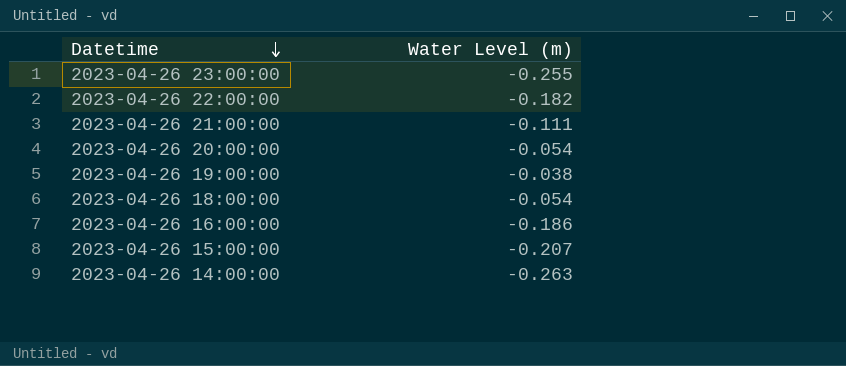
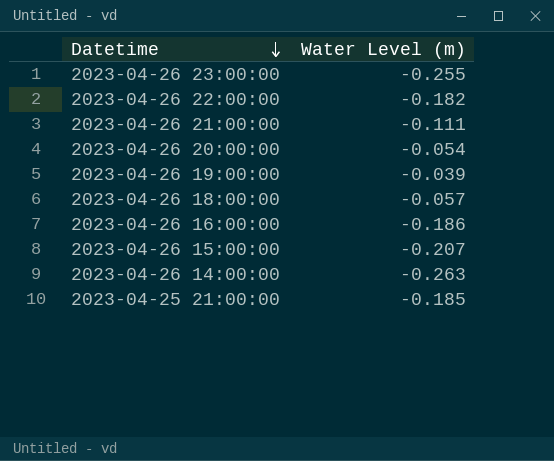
2023-04-26 19:00:00 | Water Level (m): -0.038 -> -0.039
2023-04-26 18:00:00 | Water Level (m): -0.054 -> -0.057
row 2023-04-25 21:00:00: none -> -0.185

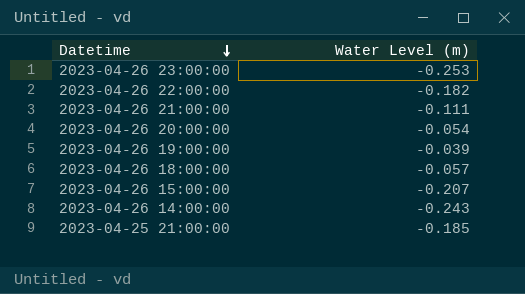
row 2023-04-26 16:00:00: -0.186 -> none
2023-04-26 23:00:00 | Water Level (m): -0.255 -> -0.253
2023-04-26 14:00:00 | Water Level (m): -0.263 -> -0.243

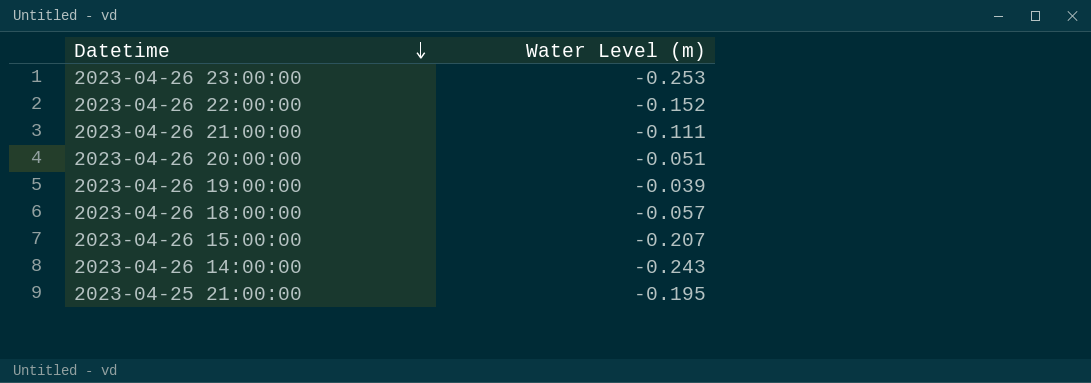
2023-04-26 22:00:00 | Water Level (m): -0.182 -> -0.152
2023-04-26 20:00:00 | Water Level (m): -0.054 -> -0.051
2023-04-25 21:00:00 | Water Level (m): -0.185 -> -0.195

